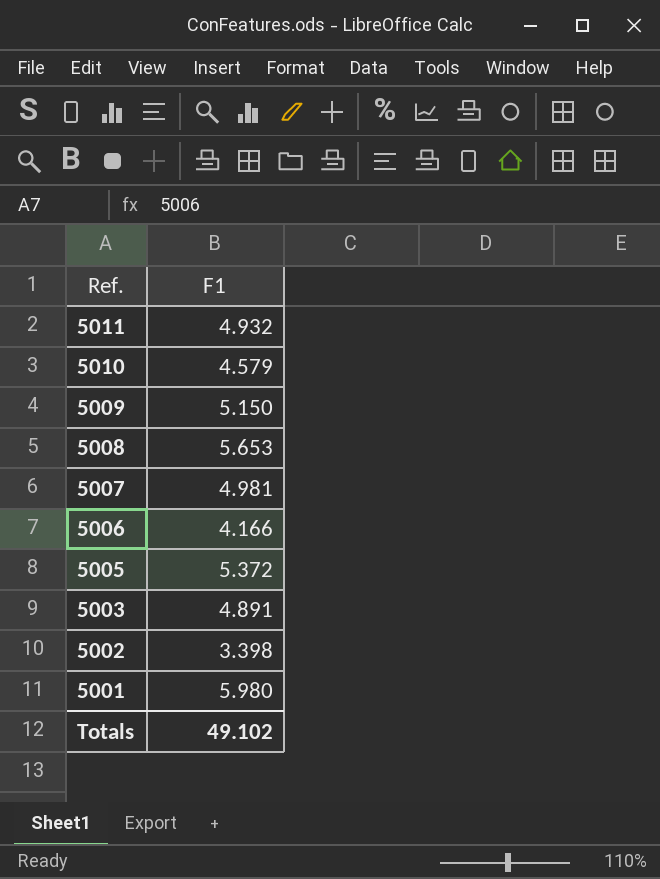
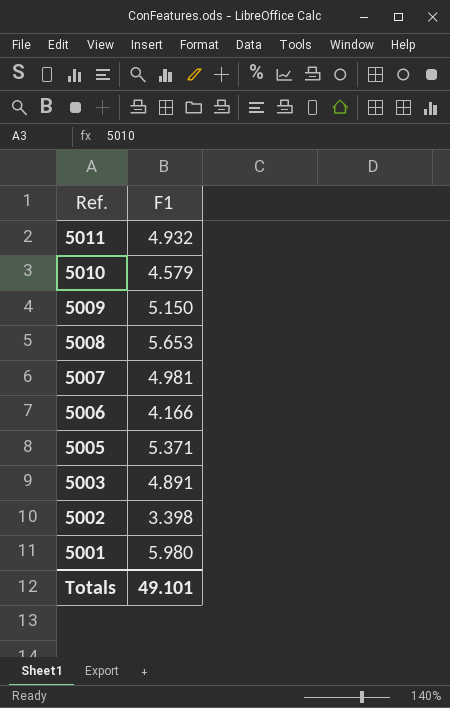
5005 | F1: 5.372 -> 5.371
Totals | F1: 49.102 -> 49.101

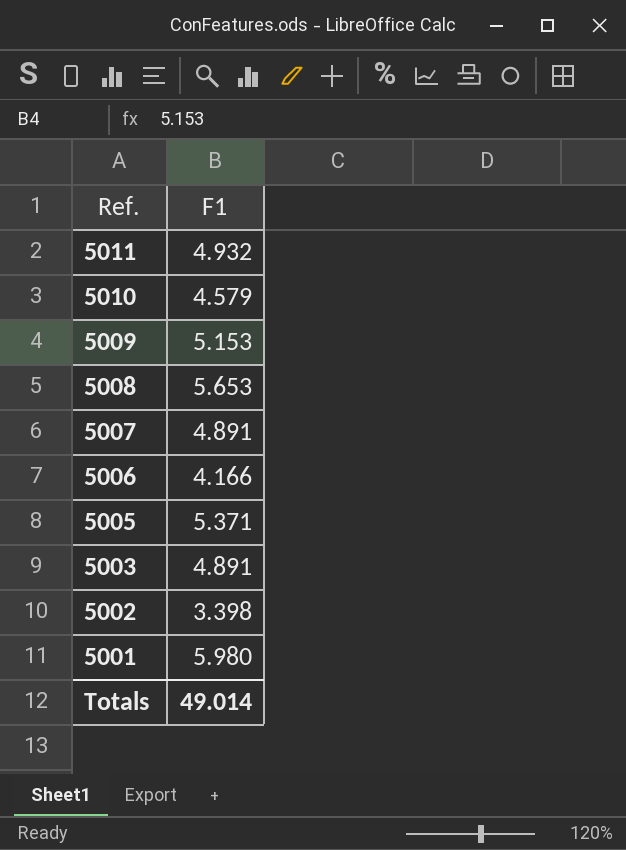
5009 | F1: 5.150 -> 5.153
5007 | F1: 4.981 -> 4.891
Totals | F1: 49.101 -> 49.014

